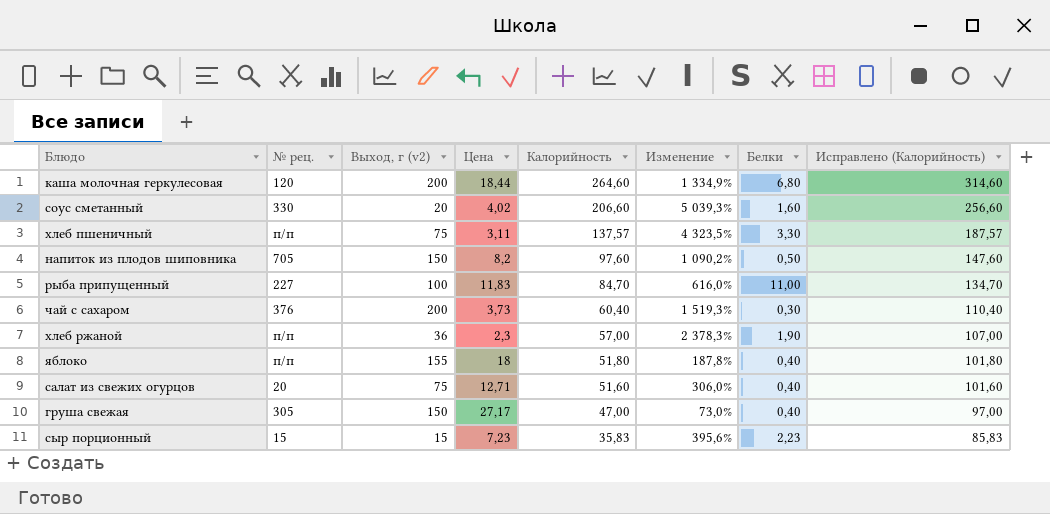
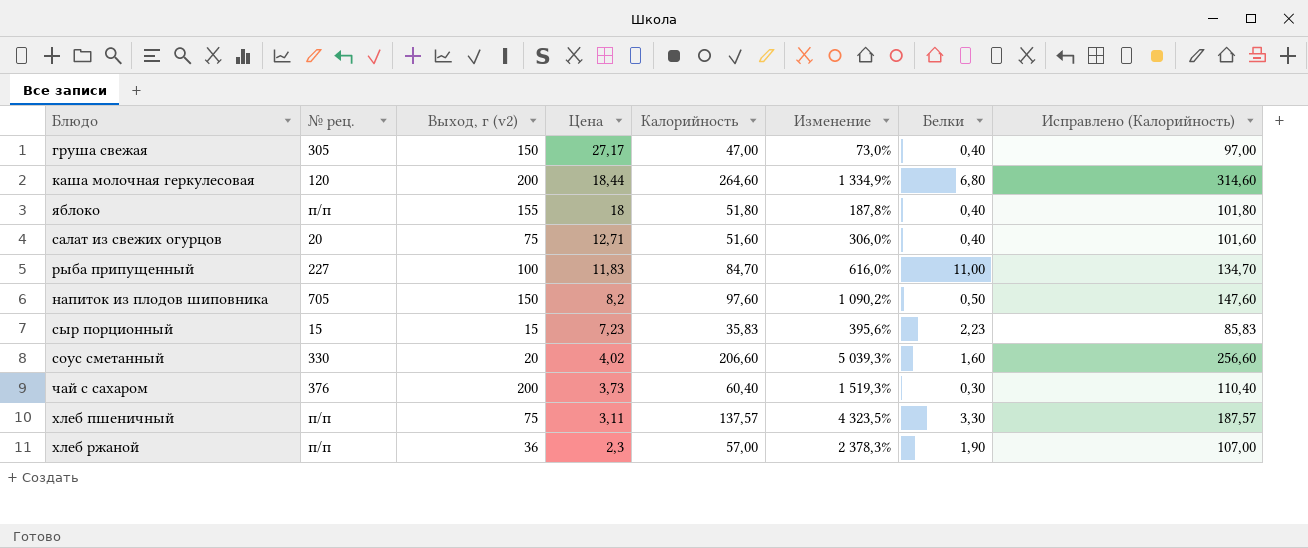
row order: Калорийность descending -> Цена descending

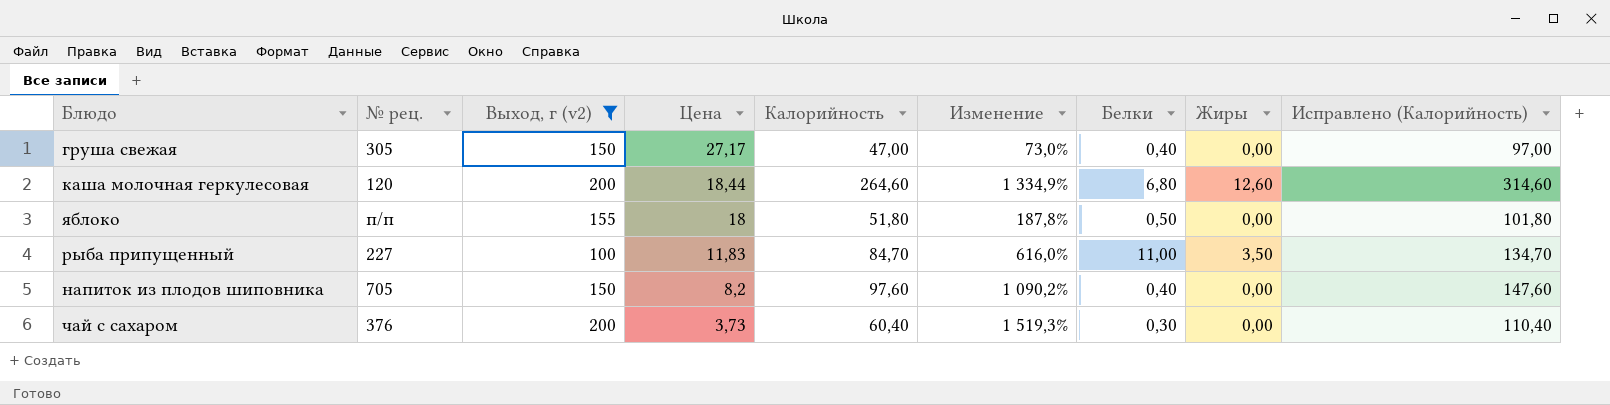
filter: none -> Выход, г (v2) >= 100
column Жиры | position: none -> 8
яблоко | Белки: 0,40 -> 0,50
напиток из плодов шиповника | Белки: 0,50 -> 0,40

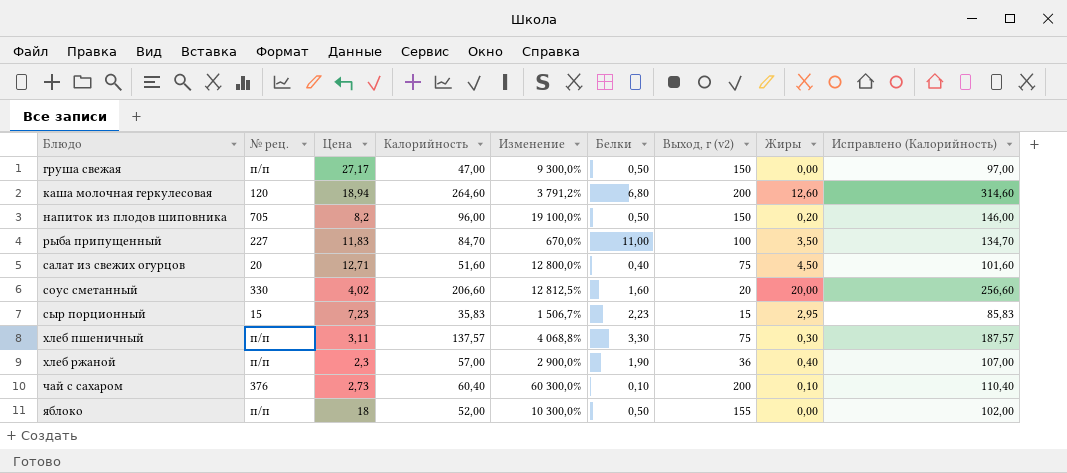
filter: Выход, г (v2) >= 100 -> none
row order: Цена descending -> Блюдо ascending
column Изменение | formula: ([Калорийность] - [Цена]) / [Цена] -> ([Калорийность] - [Белки]) / [Белки]
column Выход, г (v2) | position: 3 -> 7
груша свежая | № рец.: 305 -> п/п
груша свежая | Белки: 0,40 -> 0,50
каша молочная геркулесовая | Цена: 18,44 -> 18,94
напиток из плодов шиповника | Калорийность: 97,60 -> 96,00
напиток из плодов шиповника | Белки: 0,40 -> 0,50
напиток из плодов шиповника | Жиры: 0,00 -> 0,20
напиток из плодов шиповника | Исправлено (Калорийность): 147,60 -> 146,00
чай с сахаром | Цена: 3,73 -> 2,73
чай с сахаром | Белки: 0,30 -> 0,10
чай с сахаром | Жиры: 0,00 -> 0,10
яблоко | Калорийность: 51,80 -> 52,00
яблоко | Исправлено (Калорийность): 101,80 -> 102,00

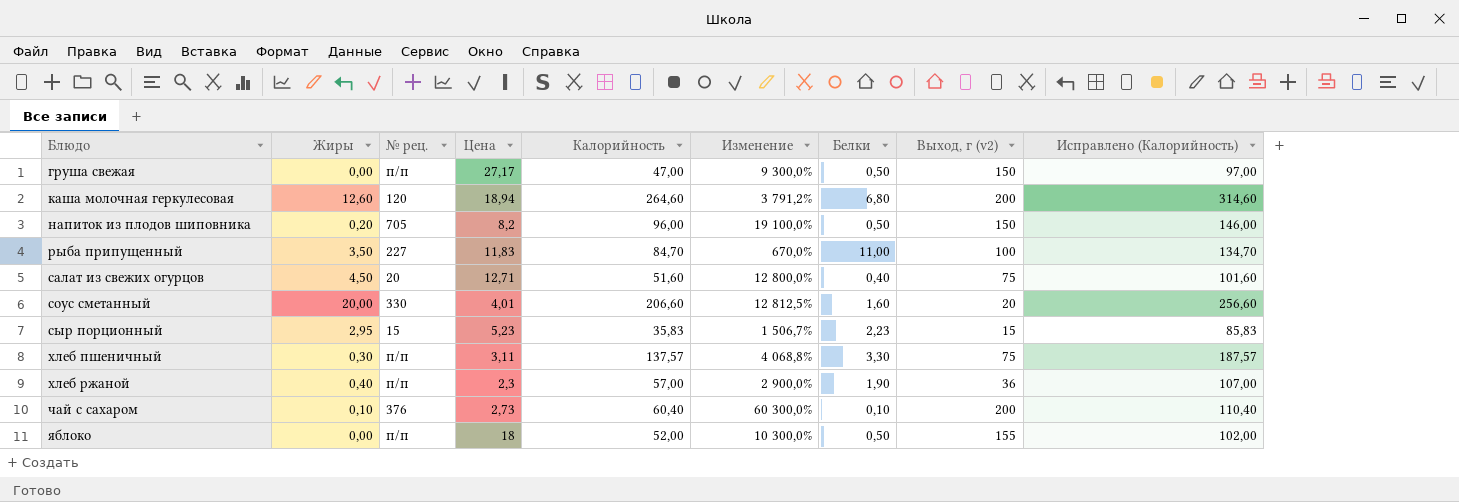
column Жиры | position: 8 -> 2
соус сметанный | Цена: 4,02 -> 4,01
сыр порционный | Цена: 7,23 -> 5,23

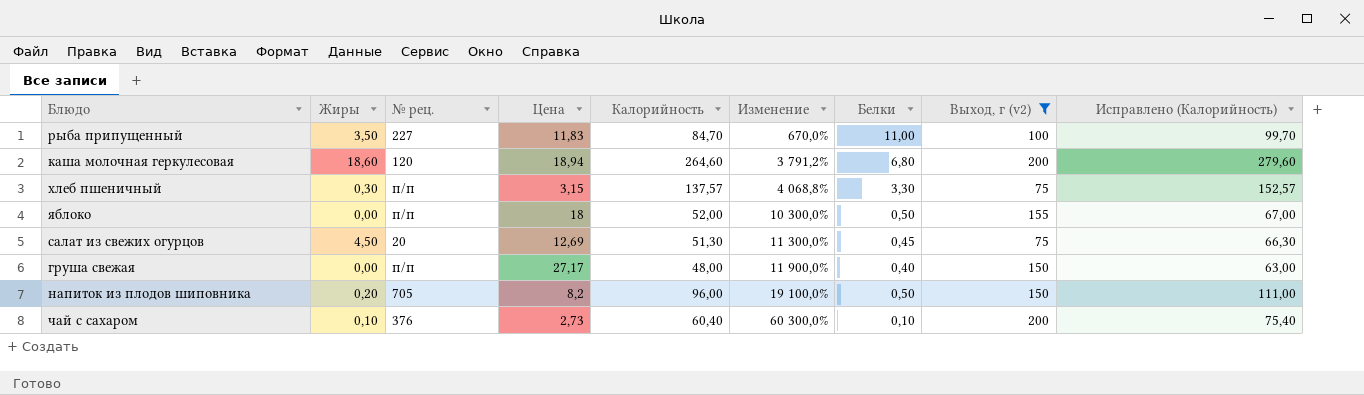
filter: none -> Выход, г (v2) >= 75
row order: Блюдо ascending -> Изменение ascending
column Исправлено (Калорийность) | formula: [Калорийность] + 50 -> [Калорийность] + 15
каша молочная геркулесовая | Жиры: 12,60 -> 18,60
хлеб пшеничный | Цена: 3,11 -> 3,15
салат из свежих огурцов | Цена: 12,71 -> 12,69
салат из свежих огурцов | Калорийность: 51,60 -> 51,30
салат из свежих огурцов | Изменение: 12 800,0% -> 11 300,0%
салат из свежих огурцов | Белки: 0,40 -> 0,45
груша свежая | Калорийность: 47,00 -> 48,00
груша свежая | Изменение: 9 300,0% -> 11 900,0%
груша свежая | Белки: 0,50 -> 0,40

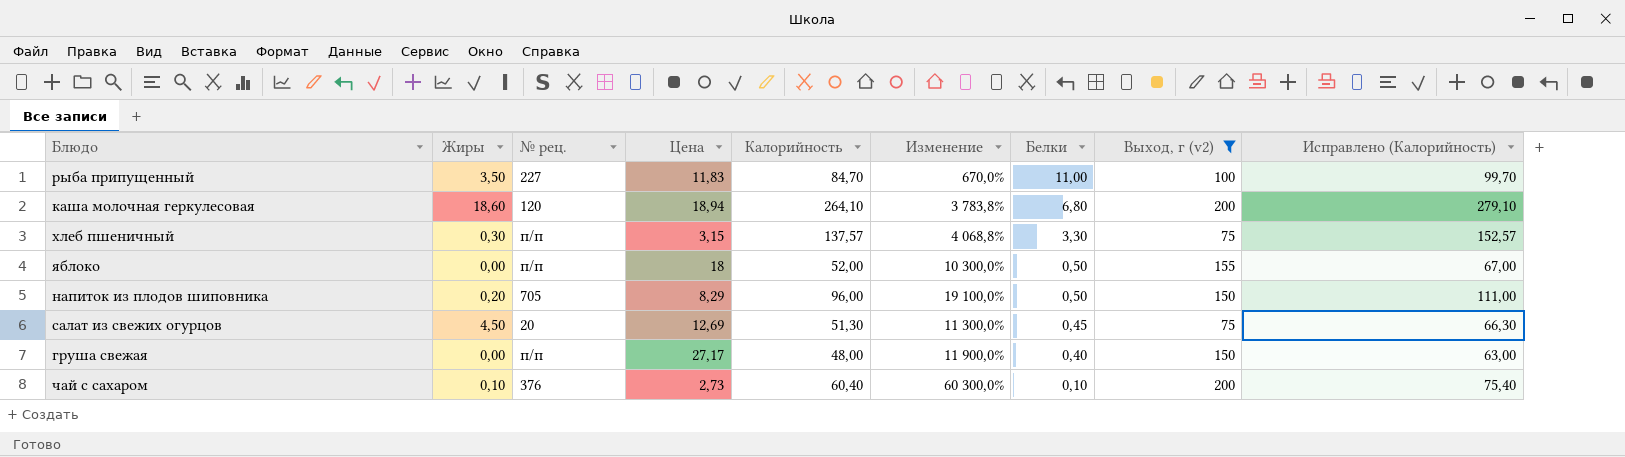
row order: Изменение ascending -> Белки descending
каша молочная геркулесовая | Калорийность: 264,60 -> 264,10
каша молочная геркулесовая | Изменение: 3 791,2% -> 3 783,8%
каша молочная геркулесовая | Исправлено (Калорийность): 279,60 -> 279,10
напиток из плодов шиповника | Цена: 8,2 -> 8,29

